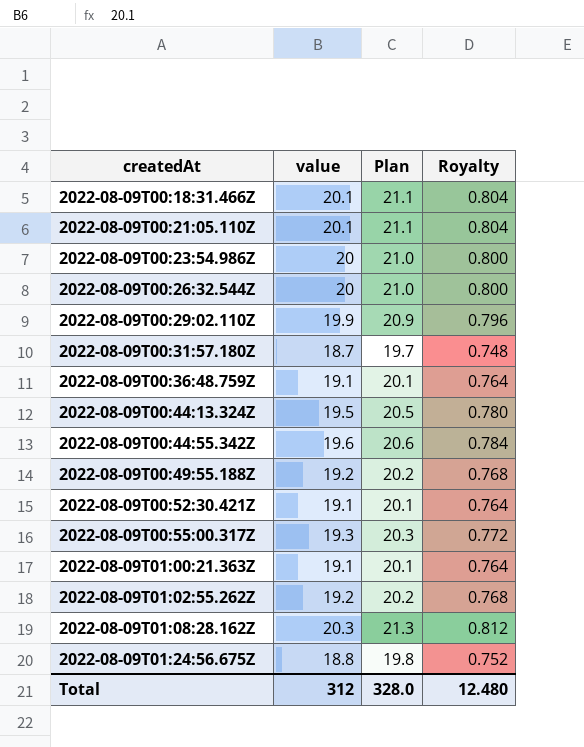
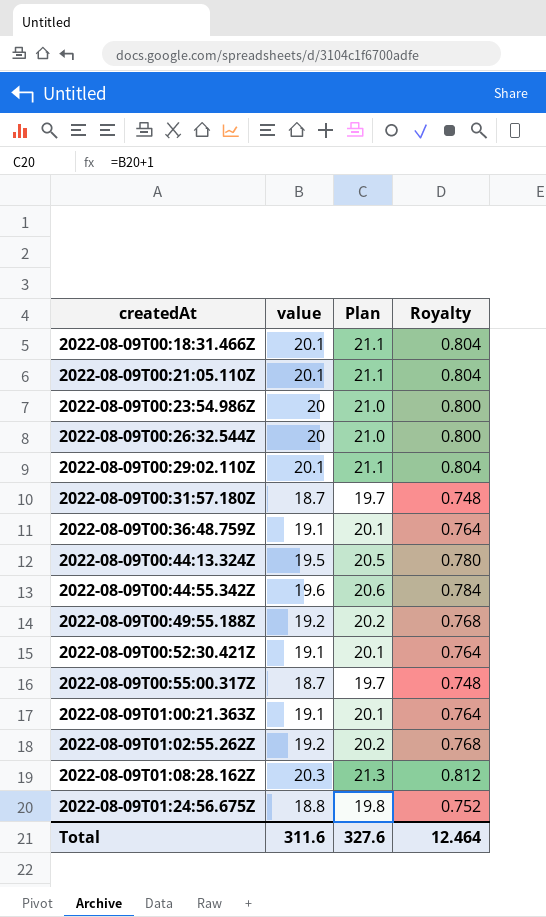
2022-08-09T00:29:02.110Z | value: 19.9 -> 20.1
2022-08-09T00:29:02.110Z | Plan: 20.9 -> 21.1
2022-08-09T00:29:02.110Z | Royalty: 0.796 -> 0.804
2022-08-09T00:55:00.317Z | value: 19.3 -> 18.7
2022-08-09T00:55:00.317Z | Plan: 20.3 -> 19.7
2022-08-09T00:55:00.317Z | Royalty: 0.772 -> 0.748
Total | value: 312 -> 311.6
Total | Plan: 328.0 -> 327.6
Total | Royalty: 12.480 -> 12.464

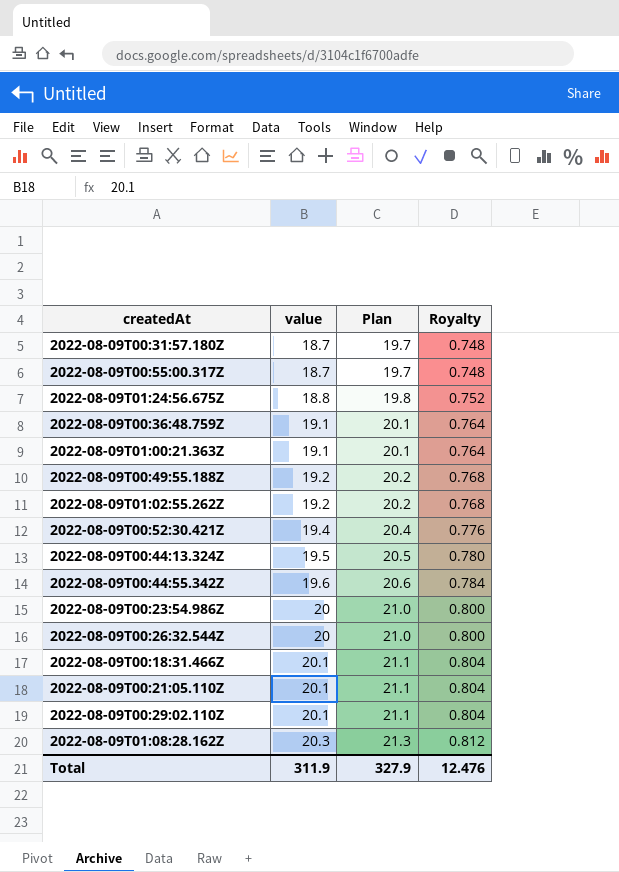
row order: createdAt ascending -> value ascending
2022-08-09T00:52:30.421Z | value: 19.1 -> 19.4
2022-08-09T00:52:30.421Z | Plan: 20.1 -> 20.4
2022-08-09T00:52:30.421Z | Royalty: 0.764 -> 0.776
Total | value: 311.6 -> 311.9
Total | Plan: 327.6 -> 327.9
Total | Royalty: 12.464 -> 12.476

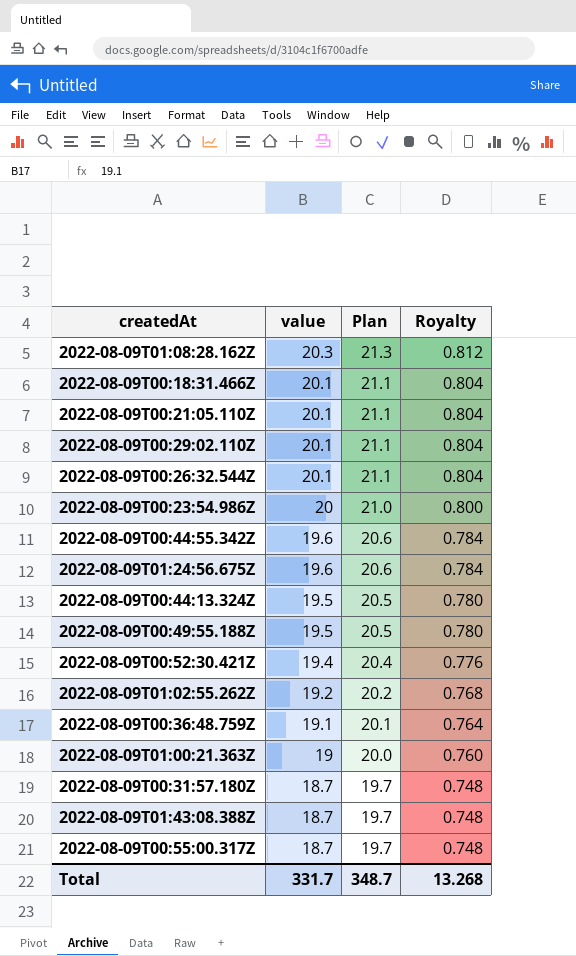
row order: value ascending -> value descending
2022-08-09T00:26:32.544Z | value: 20 -> 20.1
2022-08-09T00:26:32.544Z | Plan: 21.0 -> 21.1
2022-08-09T00:26:32.544Z | Royalty: 0.800 -> 0.804
2022-08-09T01:24:56.675Z | value: 18.8 -> 19.6
2022-08-09T01:24:56.675Z | Plan: 19.8 -> 20.6
2022-08-09T01:24:56.675Z | Royalty: 0.752 -> 0.784
2022-08-09T00:49:55.188Z | value: 19.2 -> 19.5
2022-08-09T00:49:55.188Z | Plan: 20.2 -> 20.5
2022-08-09T00:49:55.188Z | Royalty: 0.768 -> 0.780
2022-08-09T01:00:21.363Z | value: 19.1 -> 19
2022-08-09T01:00:21.363Z | Plan: 20.1 -> 20.0
2022-08-09T01:00:21.363Z | Royalty: 0.764 -> 0.760
row 2022-08-09T01:43:08.388Z: none -> 18.7 | 19.7 | 0.748
Total | value: 311.9 -> 331.7
Total | Plan: 327.9 -> 348.7
Total | Royalty: 12.476 -> 13.268

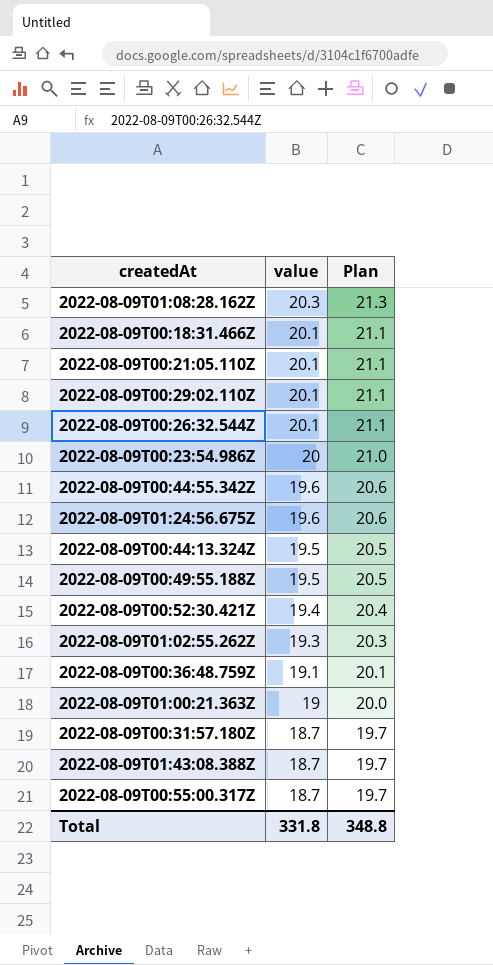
column Royalty | formula: [value] * 0.04 -> none
2022-08-09T01:02:55.262Z | value: 19.2 -> 19.3
2022-08-09T01:02:55.262Z | Plan: 20.2 -> 20.3
Total | value: 331.7 -> 331.8
Total | Plan: 348.7 -> 348.8

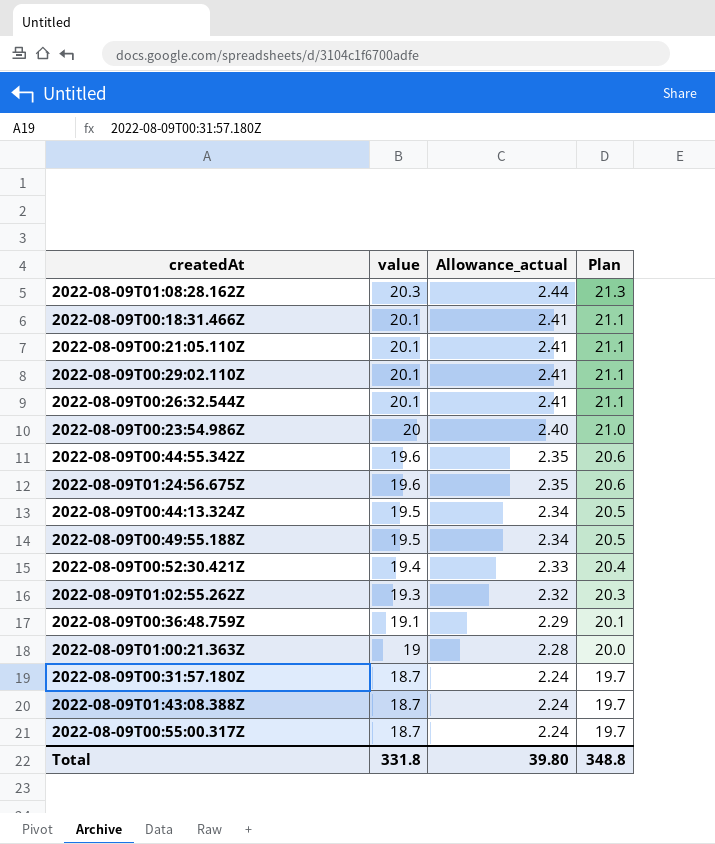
column Allowance_actual | formula: none -> [value] * 0.12

